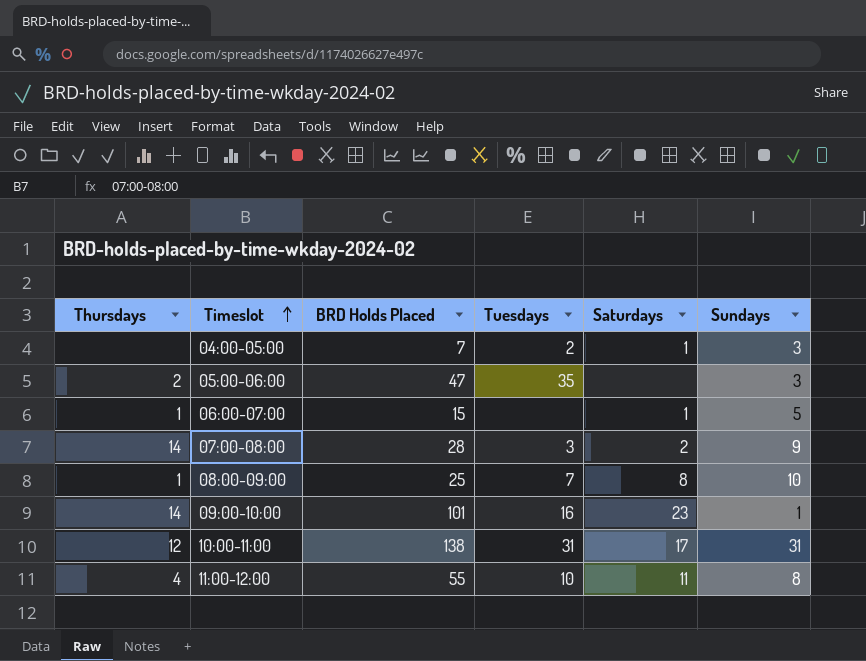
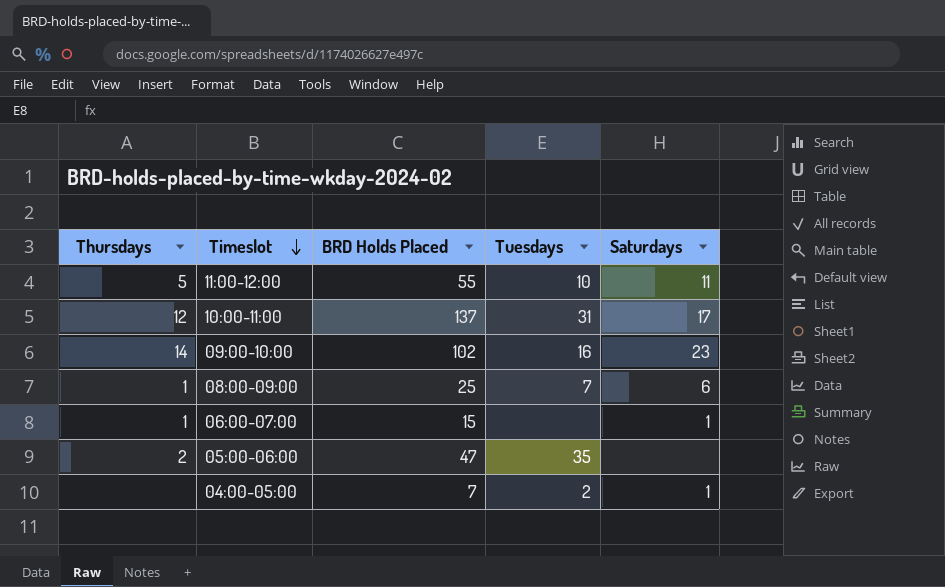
row order: Timeslot ascending -> Timeslot descending
column Sundays | position: 6 -> none
row 07:00-08:00: 14 | 28 | 3 | 2 | 9 -> none
11:00-12:00 | Thursdays: 4 -> 5
10:00-11:00 | BRD Holds Placed: 138 -> 137
09:00-10:00 | BRD Holds Placed: 101 -> 102
08:00-09:00 | Saturdays: 8 -> 6

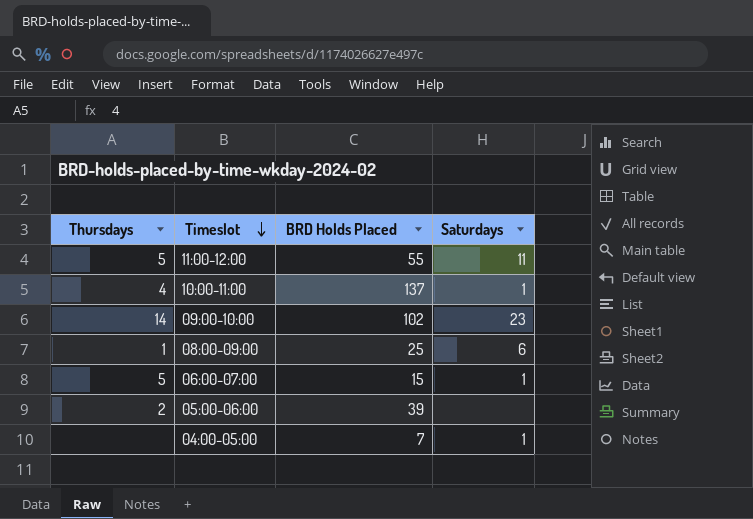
column Tuesdays | position: 4 -> none
10:00-11:00 | Thursdays: 12 -> 4
10:00-11:00 | Saturdays: 17 -> 1
06:00-07:00 | Thursdays: 1 -> 5
05:00-06:00 | BRD Holds Placed: 47 -> 39

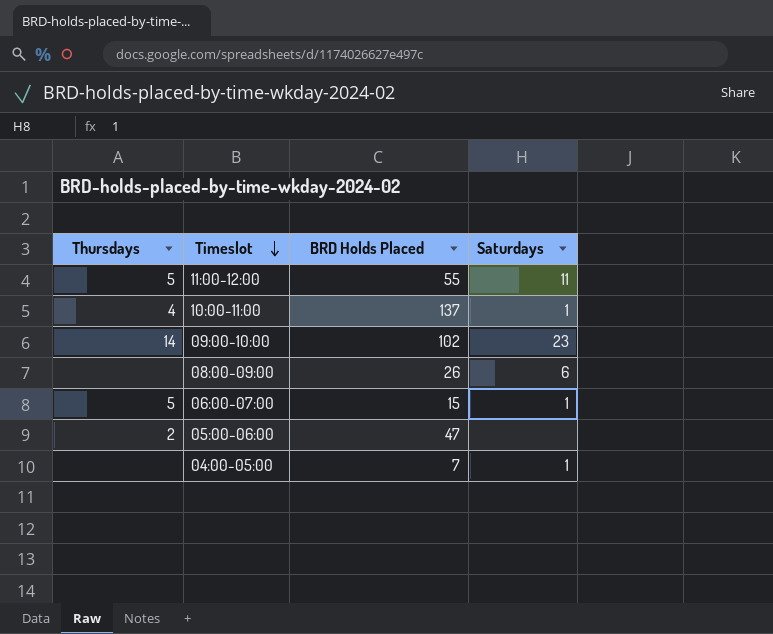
08:00-09:00 | Thursdays: 1 -> none
08:00-09:00 | BRD Holds Placed: 25 -> 26
05:00-06:00 | BRD Holds Placed: 39 -> 47

